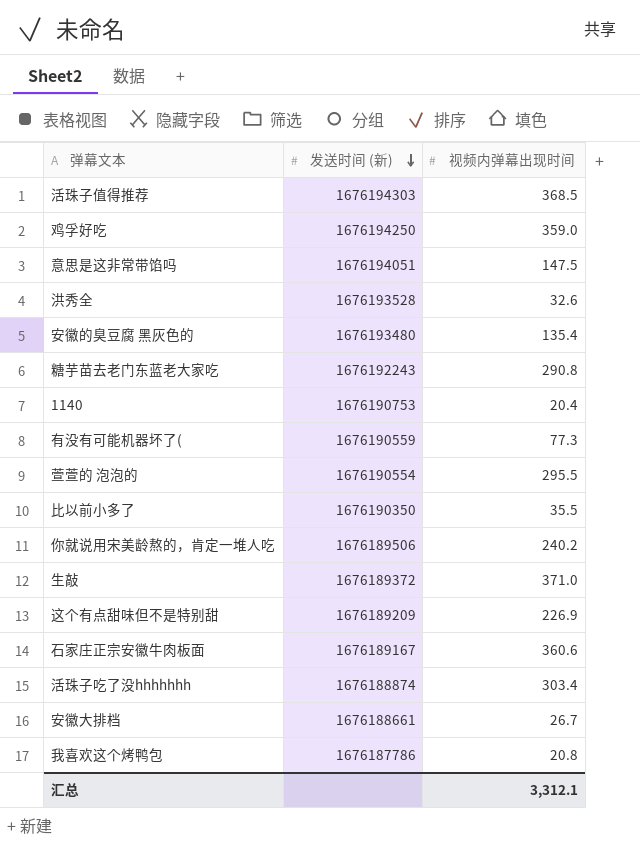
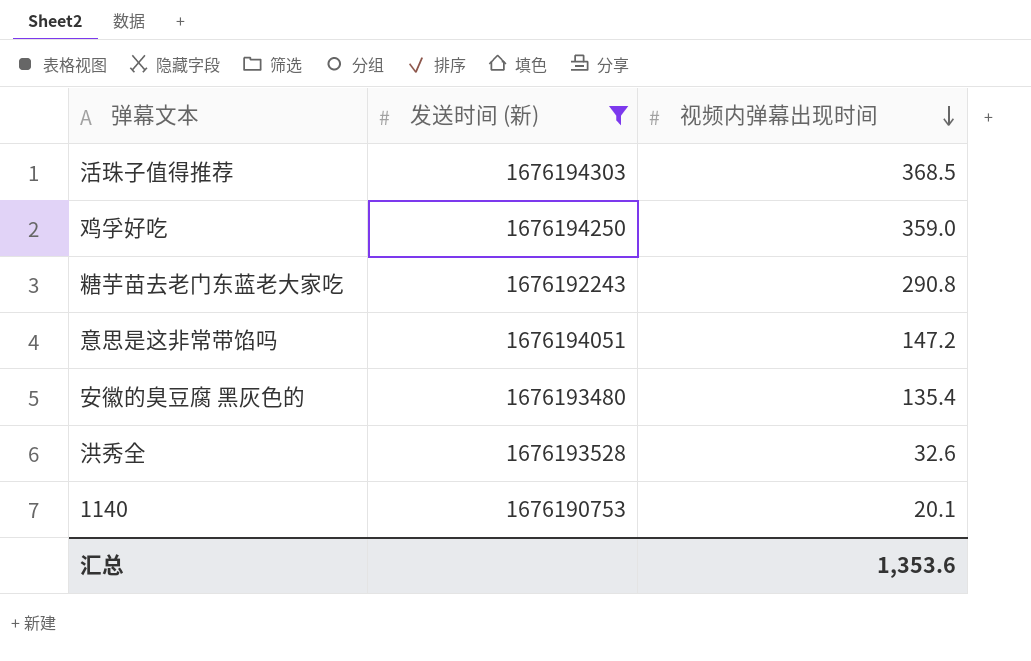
filter: none -> 发送时间 (新) >= 1676190753
row order: 发送时间 (新) descending -> 视频内弹幕出现时间 descending
意思是这非常带馅吗 | 视频内弹幕出现时间: 147.5 -> 147.2
1140 | 视频内弹幕出现时间: 20.4 -> 20.1
汇总 | 视频内弹幕出现时间: 3,312.1 -> 1,353.6

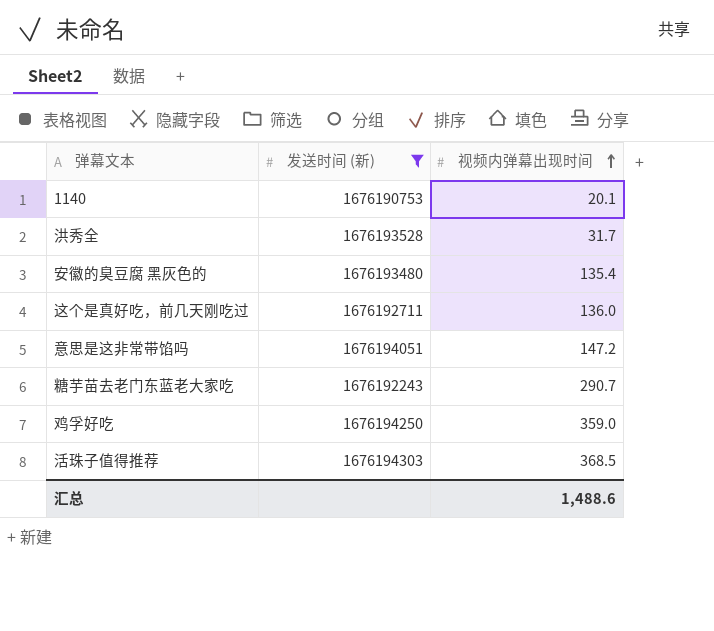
row order: 视频内弹幕出现时间 descending -> 视频内弹幕出现时间 ascending
洪秀全 | 视频内弹幕出现时间: 32.6 -> 31.7
row 这个是真好吃，前几天刚吃过: none -> 1676192711 | 136.0
糖芋苗去老门东蓝老大家吃 | 视频内弹幕出现时间: 290.8 -> 290.7
汇总 | 视频内弹幕出现时间: 1,353.6 -> 1,488.6

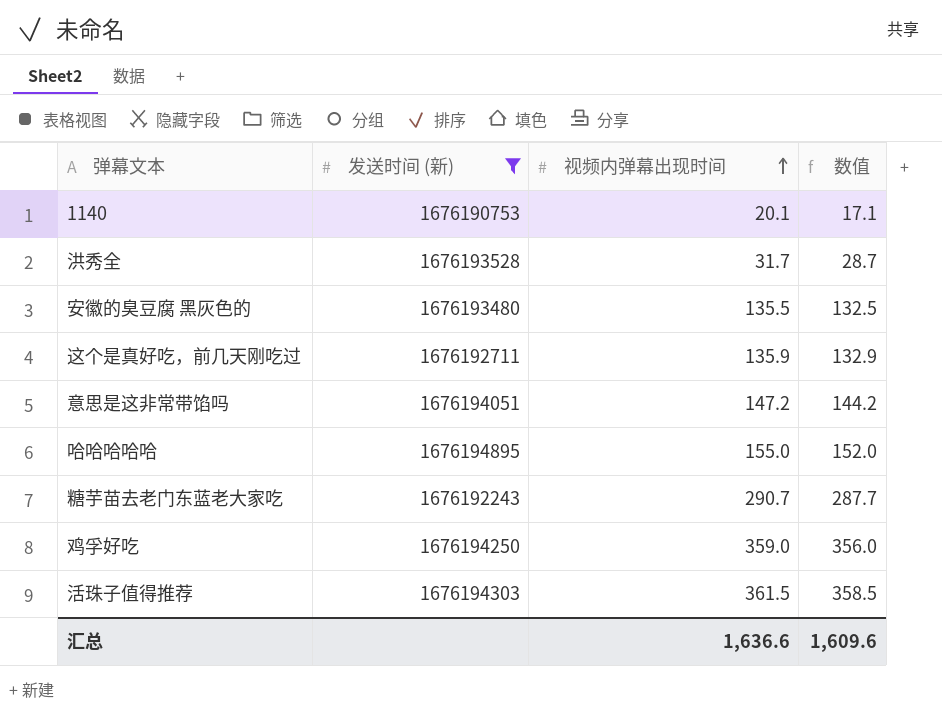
column 数值 | formula: none -> [视频内弹幕出现时间] - 3
安徽的臭豆腐 黑灰色的 | 视频内弹幕出现时间: 135.4 -> 135.5
这个是真好吃，前几天刚吃过 | 视频内弹幕出现时间: 136.0 -> 135.9
row 哈哈哈哈哈: none -> 1676194895 | 155.0 | 152.0
活珠子值得推荐 | 视频内弹幕出现时间: 368.5 -> 361.5
汇总 | 视频内弹幕出现时间: 1,488.6 -> 1,636.6

